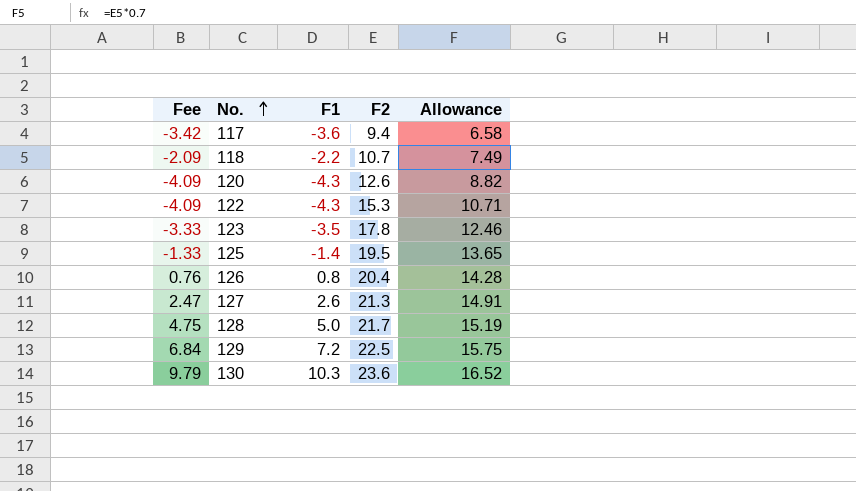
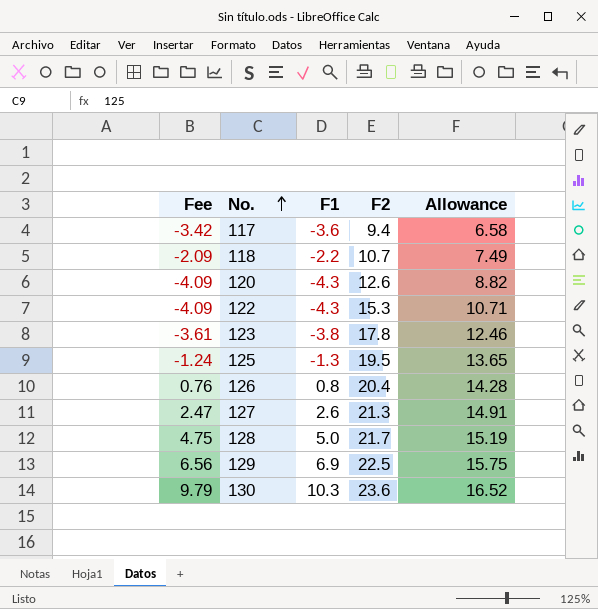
123 | Fee: -3.33 -> -3.61
123 | F1: -3.5 -> -3.8
125 | Fee: -1.33 -> -1.24
125 | F1: -1.4 -> -1.3
129 | Fee: 6.84 -> 6.56
129 | F1: 7.2 -> 6.9

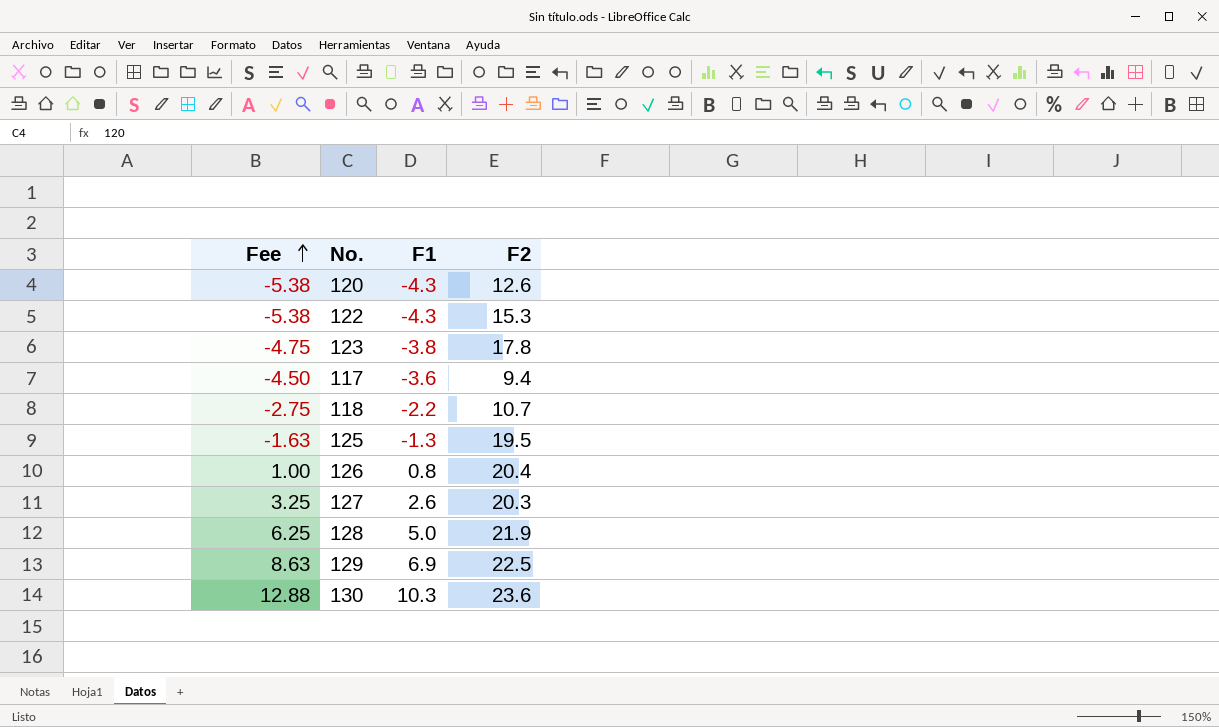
row order: No. ascending -> Fee ascending
column Allowance | formula: [F2] * 0.7 -> none
column Fee | formula: [F1] * 0.95 -> [F1] * 1.25
127 | F2: 21.3 -> 20.3
128 | F2: 21.7 -> 21.9

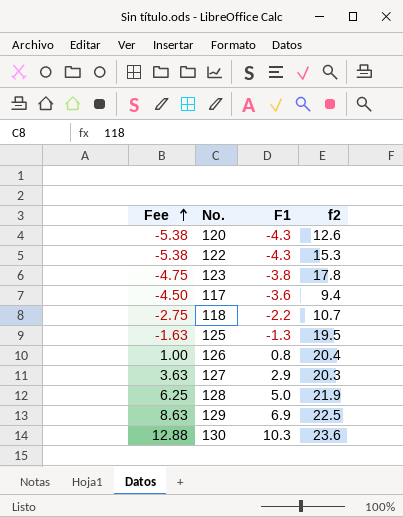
column name: F2 -> f2
127 | Fee: 3.25 -> 3.63
127 | F1: 2.6 -> 2.9

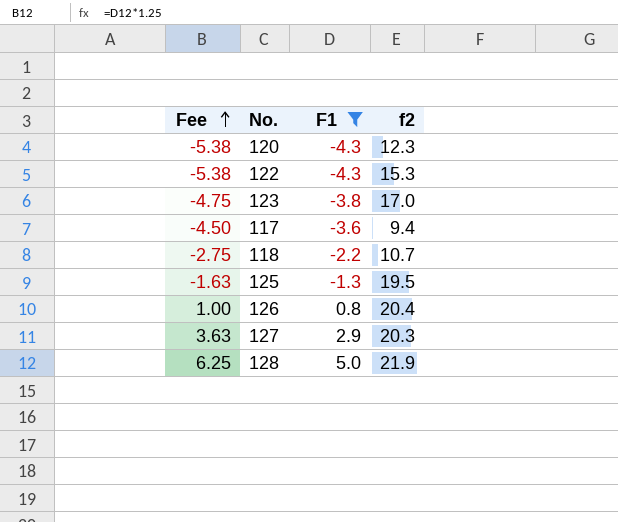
filter: none -> F1 <= 5.0
120 | f2: 12.6 -> 12.3
123 | f2: 17.8 -> 17.0

